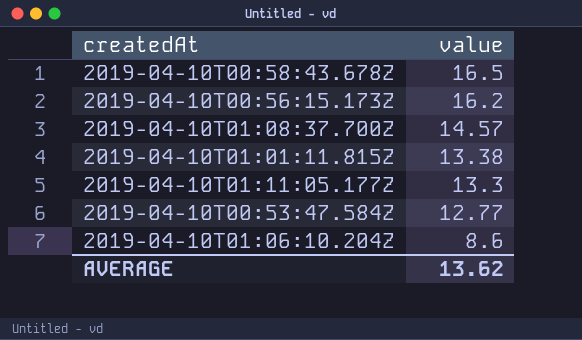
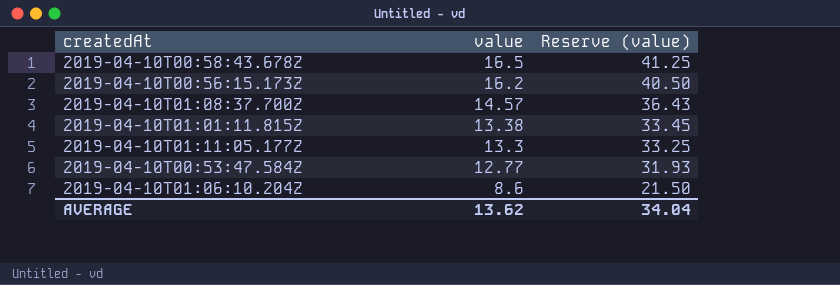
column Reserve (value) | formula: none -> [value] * 2.5

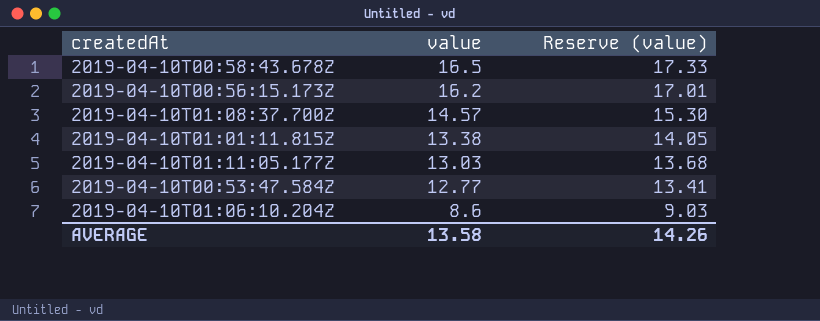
column Reserve (value) | formula: [value] * 2.5 -> [value] * 1.05
2019-04-10T01:11:05.177Z | value: 13.3 -> 13.03
AVERAGE | value: 13.62 -> 13.58
AVERAGE | Reserve (value): 34.04 -> 14.26

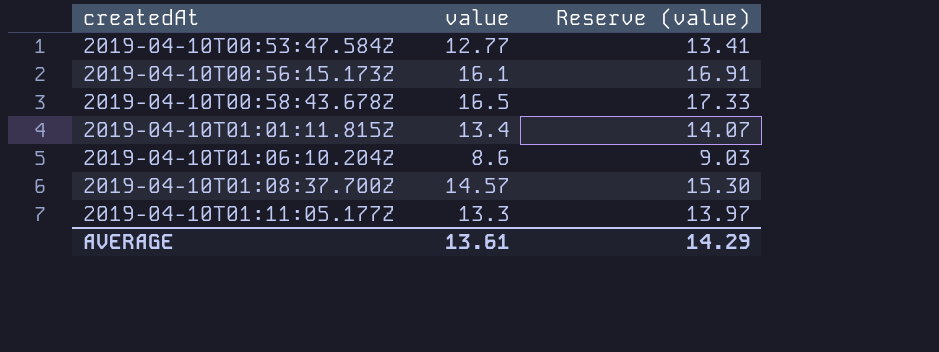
row order: value descending -> createdAt ascending
2019-04-10T00:56:15.173Z | value: 16.2 -> 16.1
2019-04-10T00:56:15.173Z | Reserve (value): 17.01 -> 16.91
2019-04-10T01:01:11.815Z | value: 13.38 -> 13.4
2019-04-10T01:01:11.815Z | Reserve (value): 14.05 -> 14.07
2019-04-10T01:11:05.177Z | value: 13.03 -> 13.3
2019-04-10T01:11:05.177Z | Reserve (value): 13.68 -> 13.97
AVERAGE | value: 13.58 -> 13.61
AVERAGE | Reserve (value): 14.26 -> 14.29

